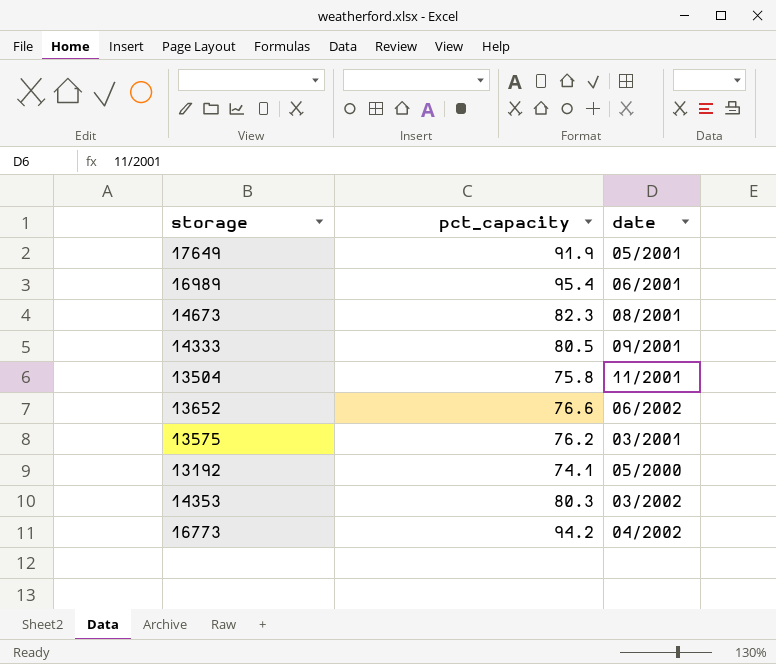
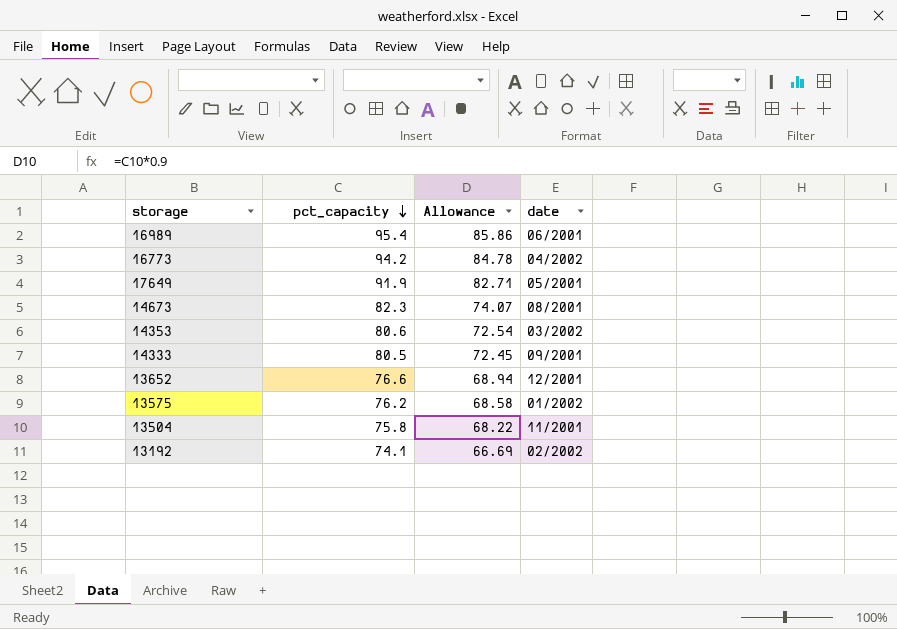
row order: none -> pct_capacity descending
column Allowance | formula: none -> [pct_capacity] * 0.9
14353 | pct_capacity: 80.3 -> 80.6
13652 | date: 06/2002 -> 12/2001
13575 | date: 03/2001 -> 01/2002
13192 | date: 05/2000 -> 02/2002

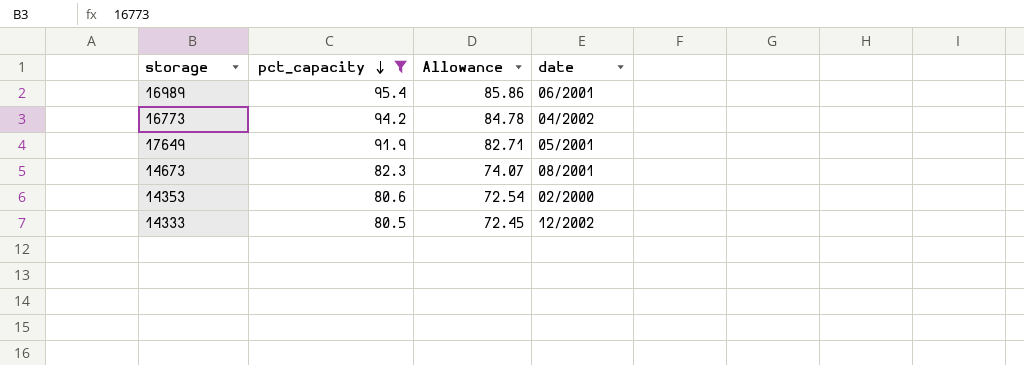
filter: none -> pct_capacity >= 80.5
14353 | date: 03/2002 -> 02/2000
14333 | date: 09/2001 -> 12/2002

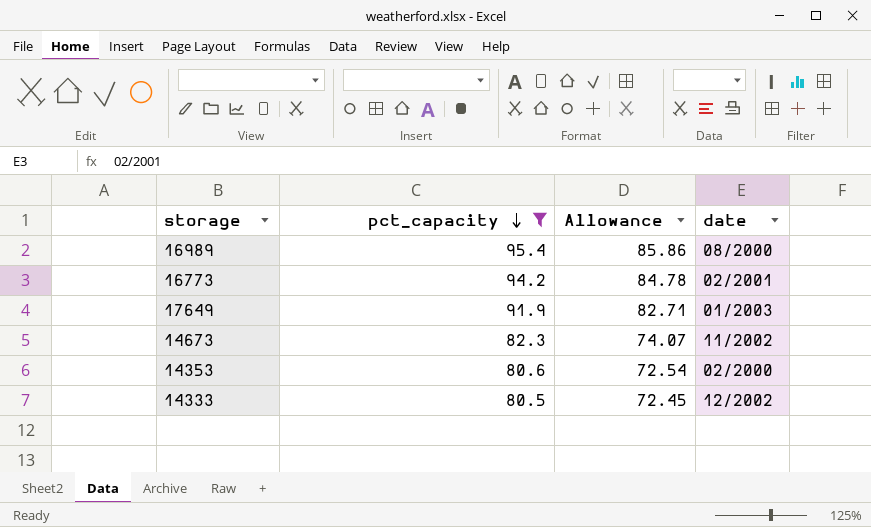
16989 | date: 06/2001 -> 08/2000
16773 | date: 04/2002 -> 02/2001
17649 | date: 05/2001 -> 01/2003
14673 | date: 08/2001 -> 11/2002

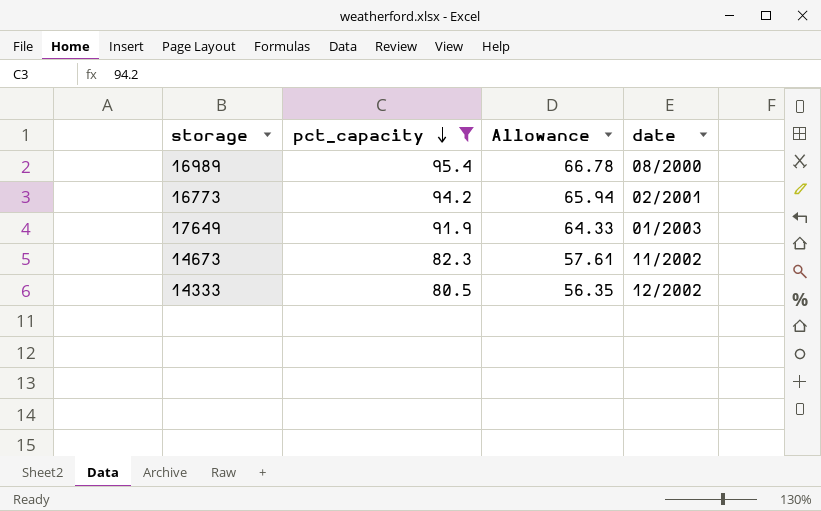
column Allowance | formula: [pct_capacity] * 0.9 -> [pct_capacity] * 0.7
row 14353: 80.6 | 72.54 | 02/2000 -> none

